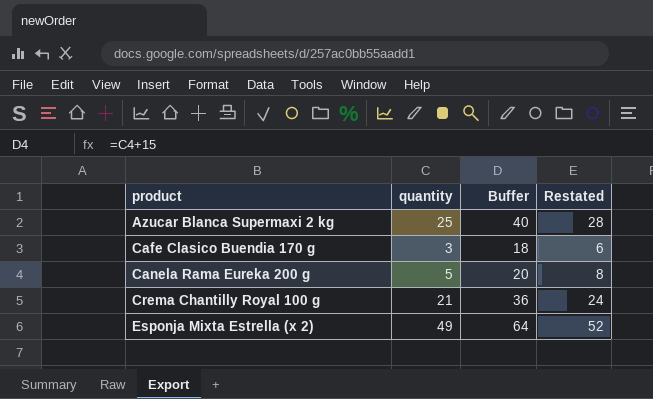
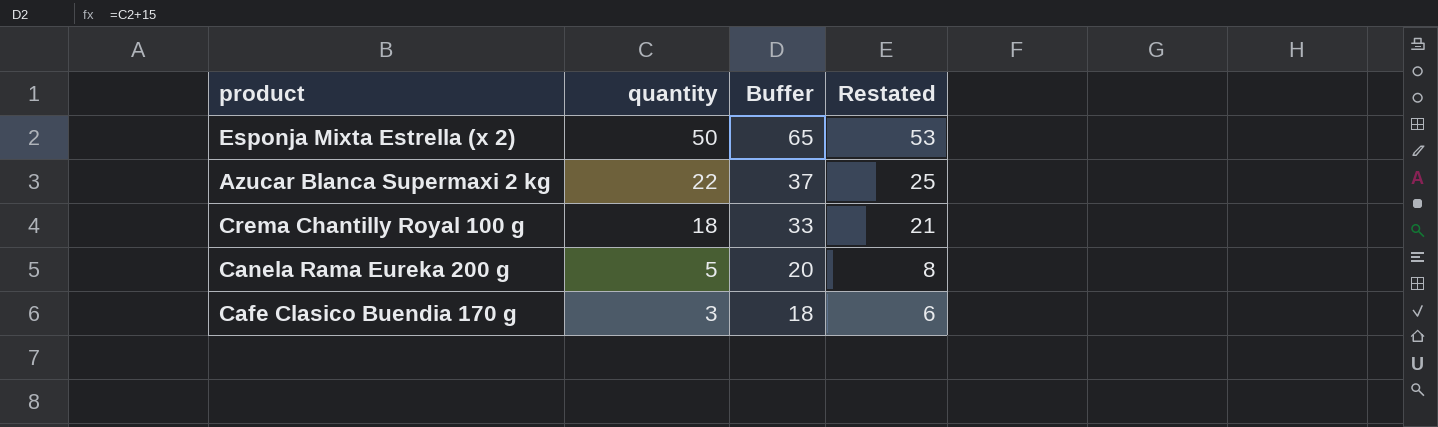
row order: product ascending -> quantity descending
Esponja Mixta Estrella (x 2) | quantity: 49 -> 50
Esponja Mixta Estrella (x 2) | Buffer: 64 -> 65
Esponja Mixta Estrella (x 2) | Restated: 52 -> 53
Azucar Blanca Supermaxi 2 kg | quantity: 25 -> 22
Azucar Blanca Supermaxi 2 kg | Buffer: 40 -> 37
Azucar Blanca Supermaxi 2 kg | Restated: 28 -> 25
Crema Chantilly Royal 100 g | quantity: 21 -> 18
Crema Chantilly Royal 100 g | Buffer: 36 -> 33
Crema Chantilly Royal 100 g | Restated: 24 -> 21

